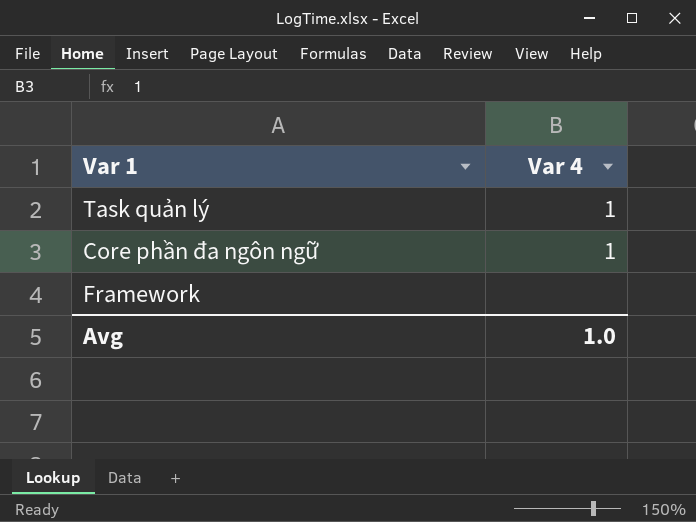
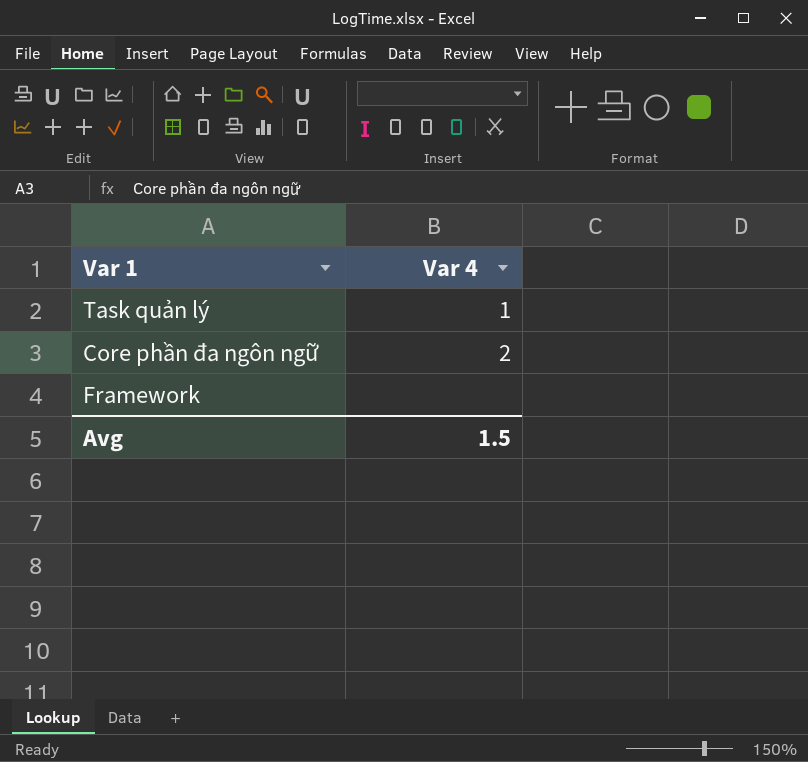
Core phần đa ngôn ngữ | Var 4: 1 -> 2
Avg | Var 4: 1.0 -> 1.5

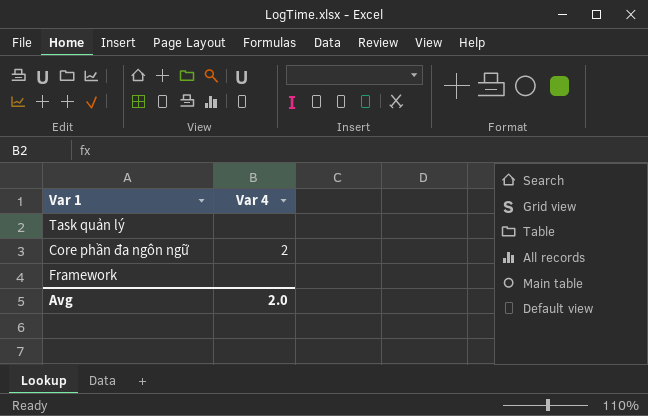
Task quản lý | Var 4: 1 -> none
Avg | Var 4: 1.5 -> 2.0

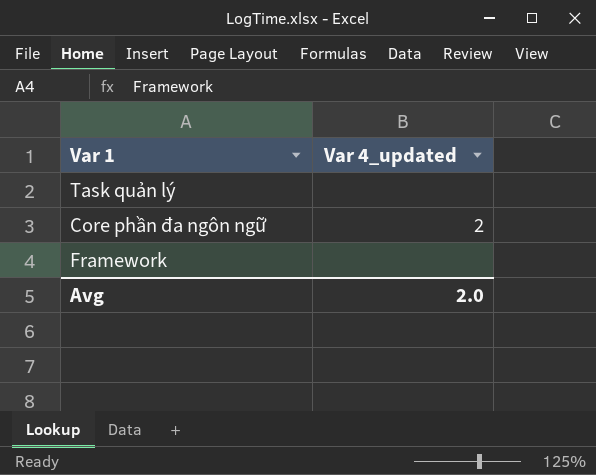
column name: Var 4 -> Var 4_updated

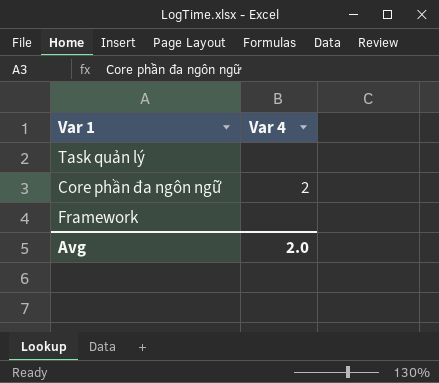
column name: Var 4_updated -> Var 4

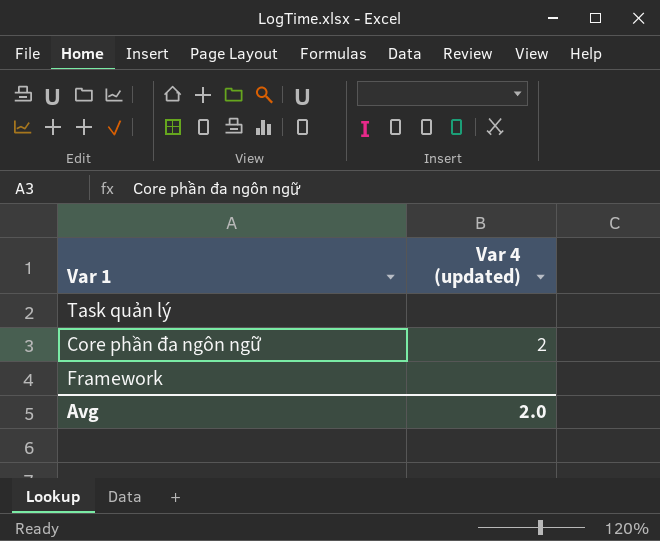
column name: Var 4 -> Var 4 (updated)

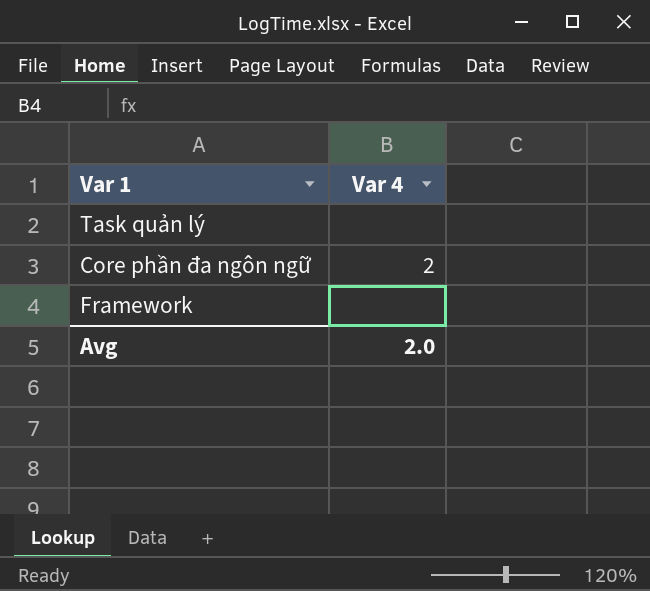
column name: Var 4 (updated) -> Var 4

